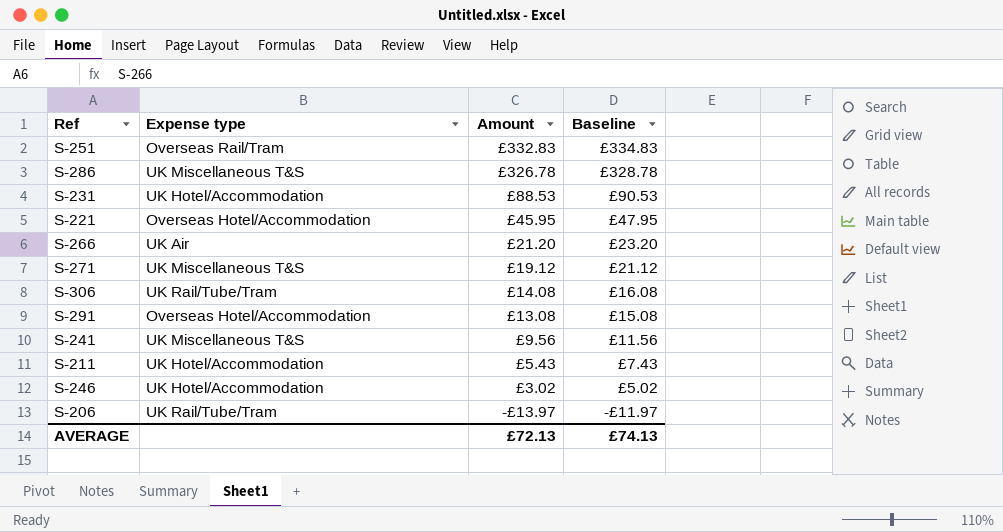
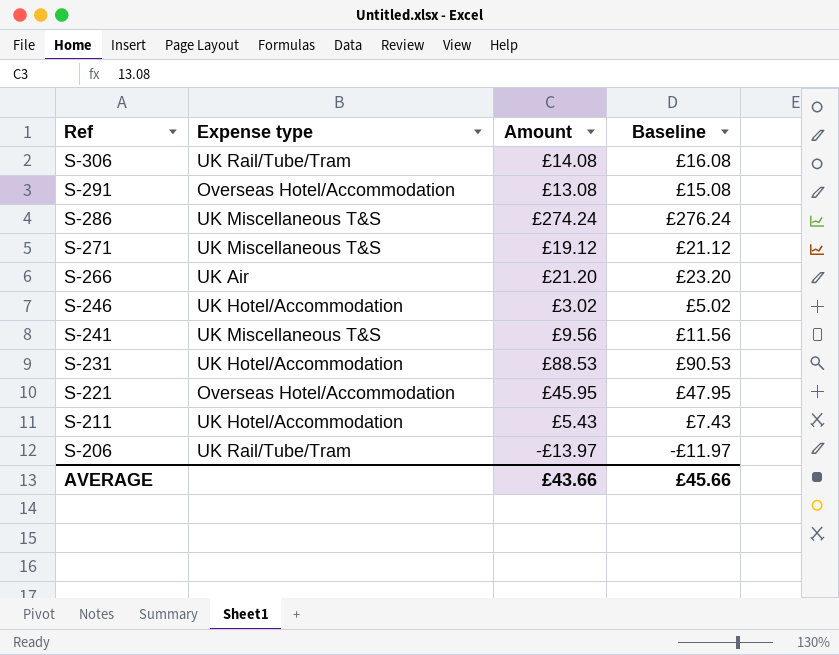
row order: Amount descending -> Ref descending
row S-251: Overseas Rail/Tram | £332.83 | £334.83 -> none
S-286 | Amount: £326.78 -> £274.24
S-286 | Baseline: £328.78 -> £276.24
AVERAGE | Amount: £72.13 -> £43.66
AVERAGE | Baseline: £74.13 -> £45.66

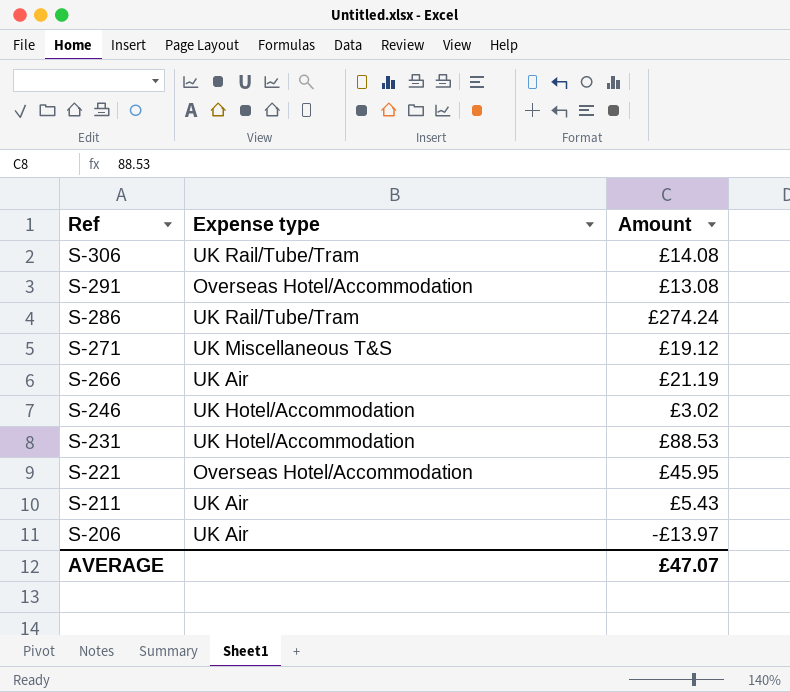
column Baseline | formula: [Amount] + 2 -> none
row S-241: UK Miscellaneous T&S | £9.56 | £11.56 -> none
S-286 | Expense type: UK Miscellaneous T&S -> UK Rail/Tube/Tram
S-266 | Amount: £21.20 -> £21.19
S-211 | Expense type: UK Hotel/Accommodation -> UK Air
S-206 | Expense type: UK Rail/Tube/Tram -> UK Air
AVERAGE | Amount: £43.66 -> £47.07

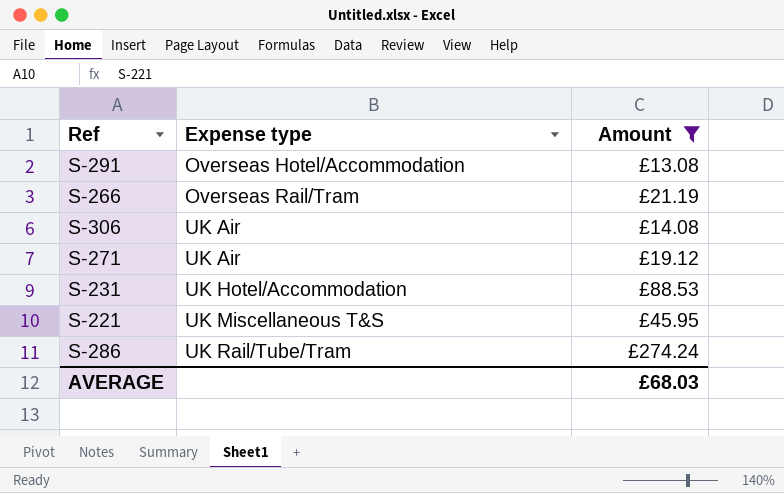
filter: none -> Amount >= £13.08
row order: Ref descending -> Expense type ascending
S-266 | Expense type: UK Air -> Overseas Rail/Tram
S-306 | Expense type: UK Rail/Tube/Tram -> UK Air
S-271 | Expense type: UK Miscellaneous T&S -> UK Air
S-221 | Expense type: Overseas Hotel/Accommodation -> UK Miscellaneous T&S
AVERAGE | Amount: £47.07 -> £68.03

